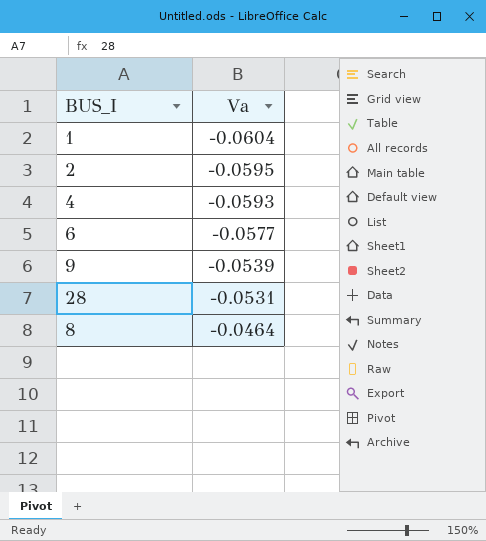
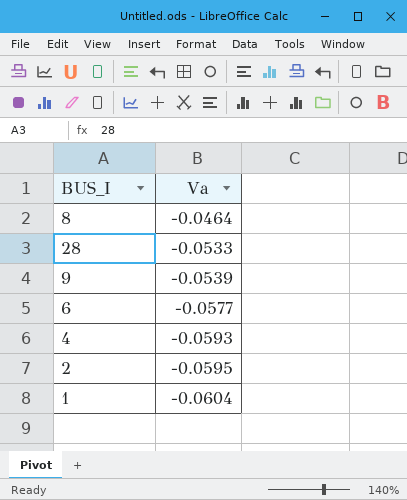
row order: Va ascending -> Va descending
28 | Va: -0.0531 -> -0.0533

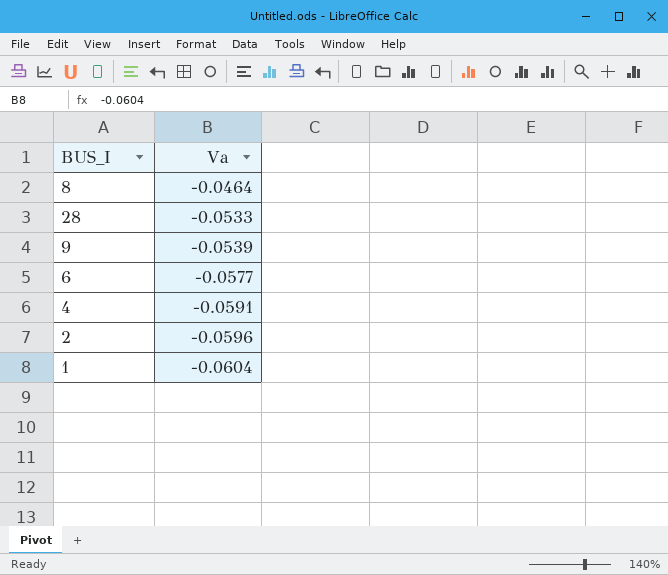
4 | Va: -0.0593 -> -0.0591
2 | Va: -0.0595 -> -0.0596

